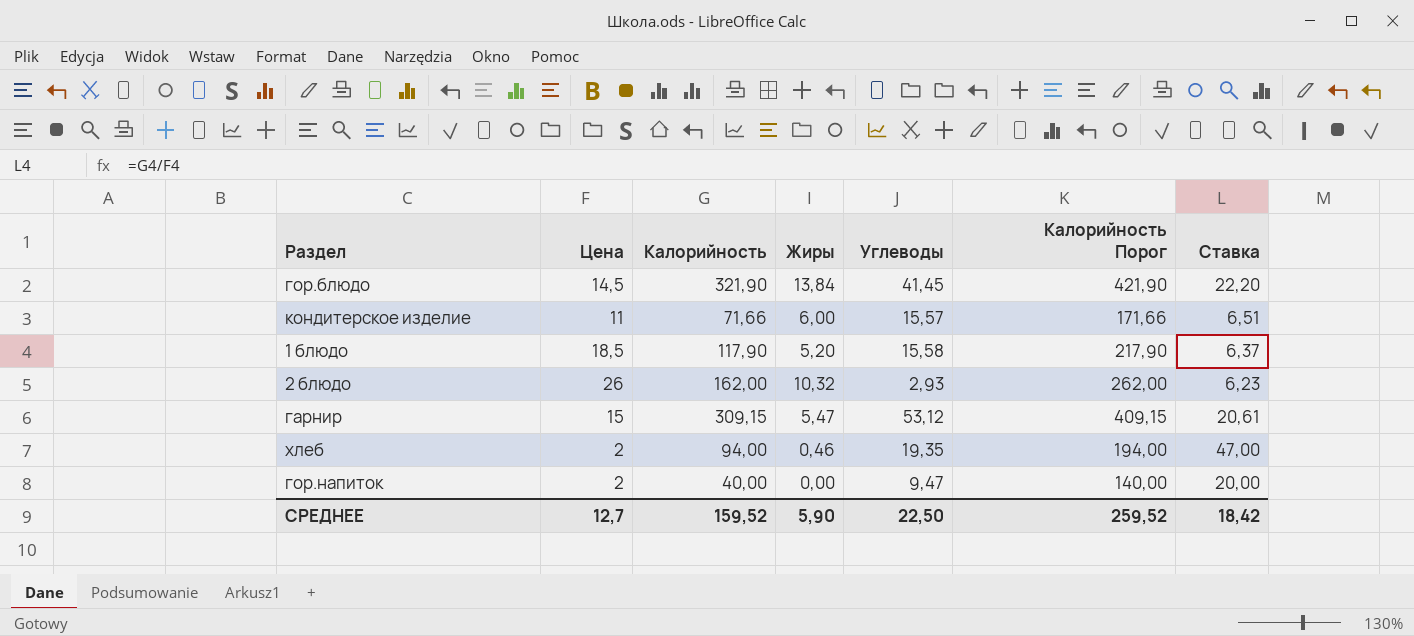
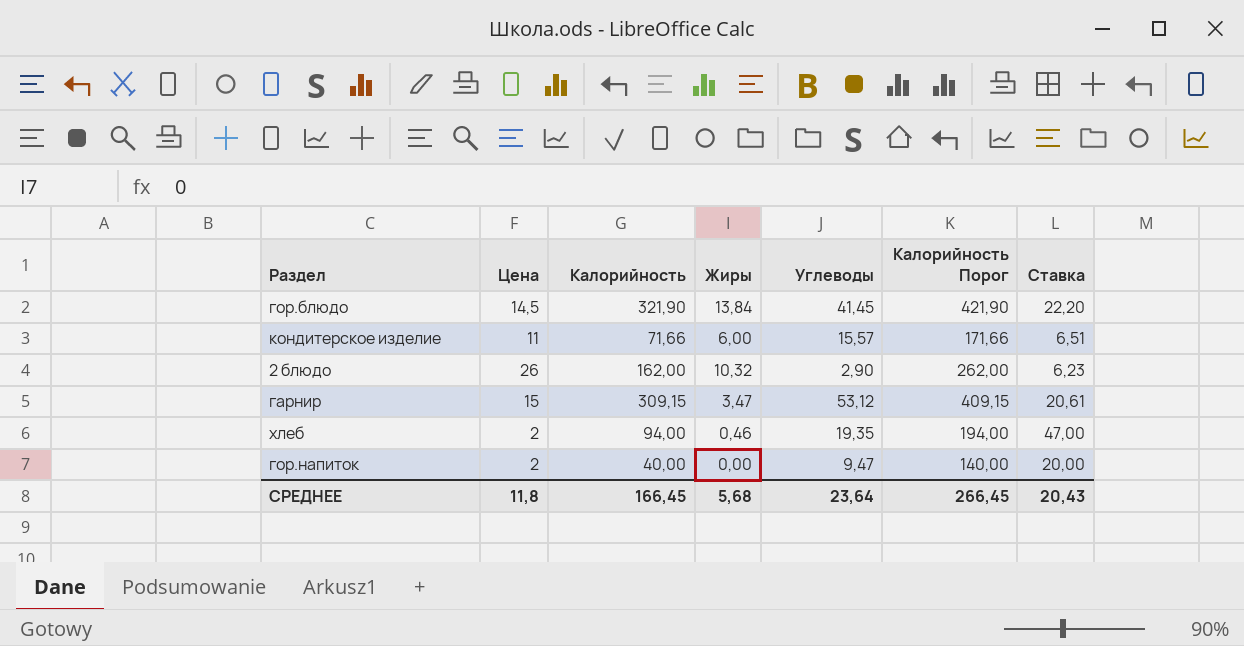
row 1 блюдо: 18,5 | 117,90 | 5,20 | 15,58 | 217,90 | 6,37 -> none
2 блюдо | Углеводы: 2,93 -> 2,90
гарнир | Жиры: 5,47 -> 3,47
СРЕДНЕЕ | Цена: 12,7 -> 11,8
СРЕДНЕЕ | Калорийность: 159,52 -> 166,45
СРЕДНЕЕ | Жиры: 5,90 -> 5,68
СРЕДНЕЕ | Углеводы: 22,50 -> 23,64
СРЕДНЕЕ | Калорийность Порог: 259,52 -> 266,45
СРЕДНЕЕ | Ставка: 18,42 -> 20,43

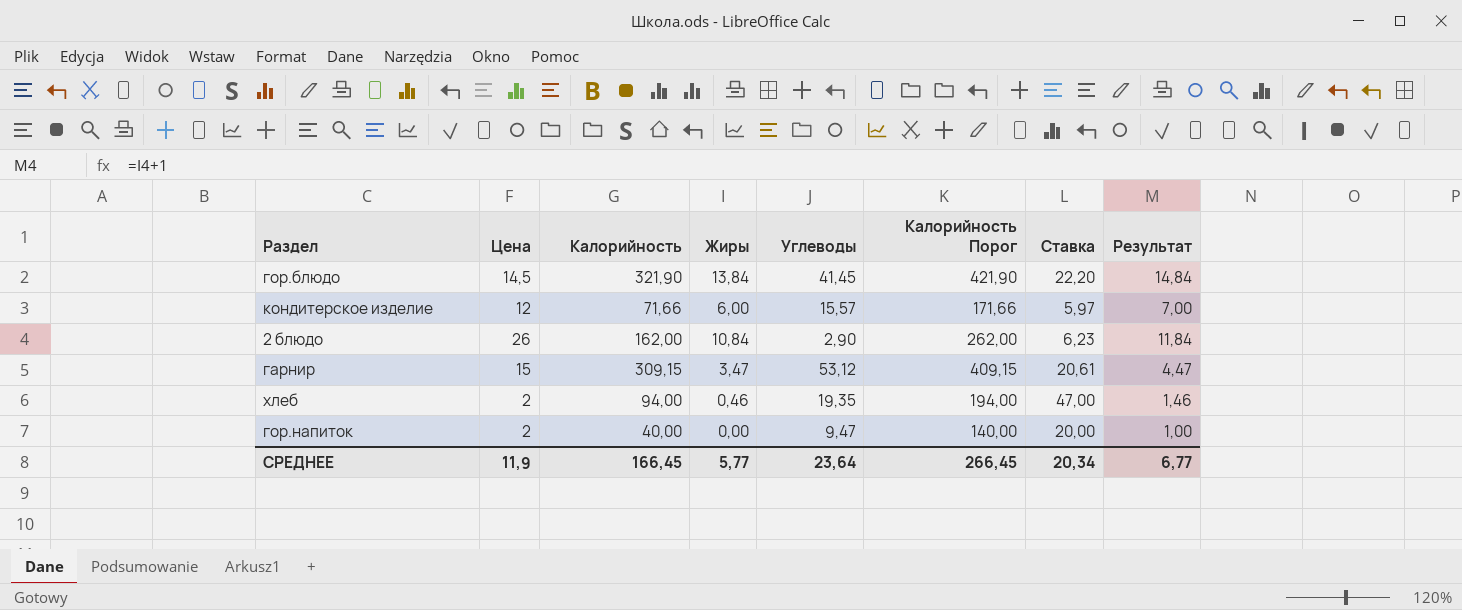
column Результат | formula: none -> [Жиры] + 1
кондитерское изделие | Цена: 11 -> 12
кондитерское изделие | Ставка: 6,51 -> 5,97
2 блюдо | Жиры: 10,32 -> 10,84
СРЕДНЕЕ | Цена: 11,8 -> 11,9
СРЕДНЕЕ | Жиры: 5,68 -> 5,77
СРЕДНЕЕ | Ставка: 20,43 -> 20,34

